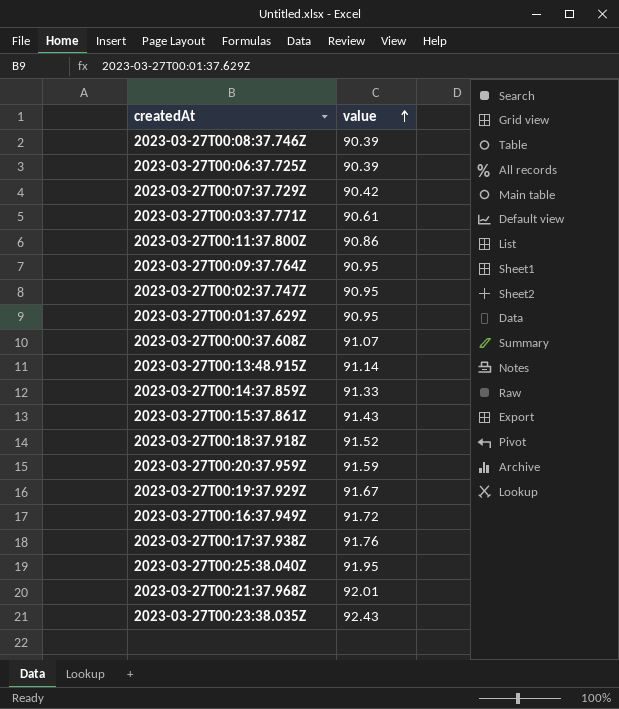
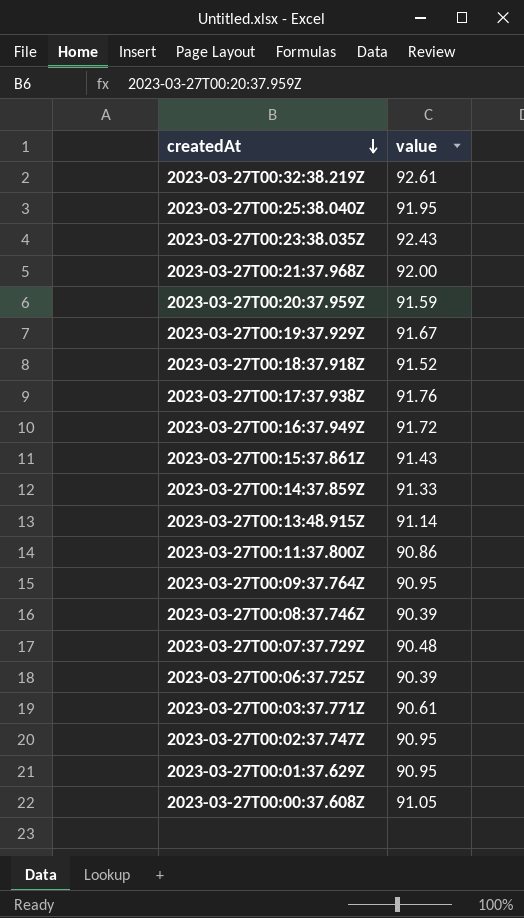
row order: value ascending -> createdAt descending
row 2023-03-27T00:32:38.219Z: none -> 92.61
2023-03-27T00:21:37.968Z | value: 92.01 -> 92.00
2023-03-27T00:07:37.729Z | value: 90.42 -> 90.48
2023-03-27T00:00:37.608Z | value: 91.07 -> 91.05

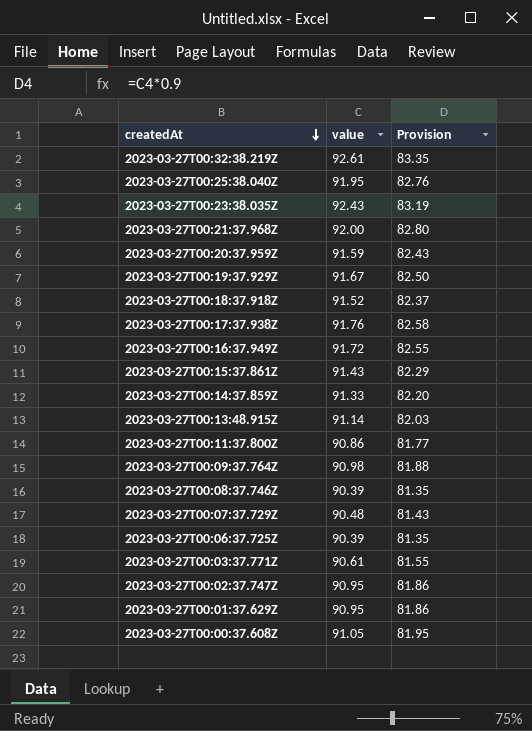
column Provision | formula: none -> [value] * 0.9
2023-03-27T00:09:37.764Z | value: 90.95 -> 90.98

